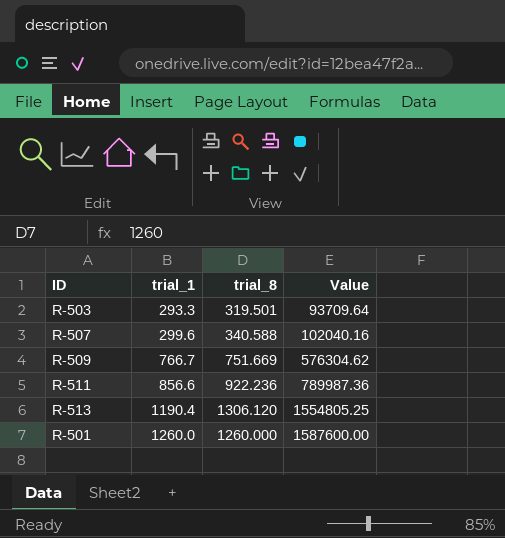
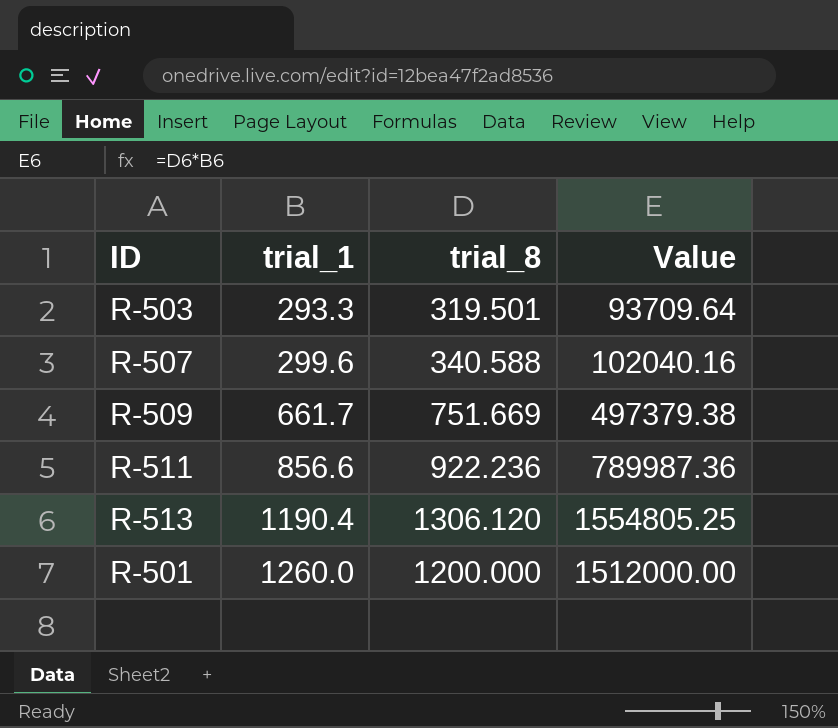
R-509 | trial_1: 766.7 -> 661.7
R-509 | Value: 576304.62 -> 497379.38
R-501 | trial_8: 1260.000 -> 1200.000
R-501 | Value: 1587600.00 -> 1512000.00

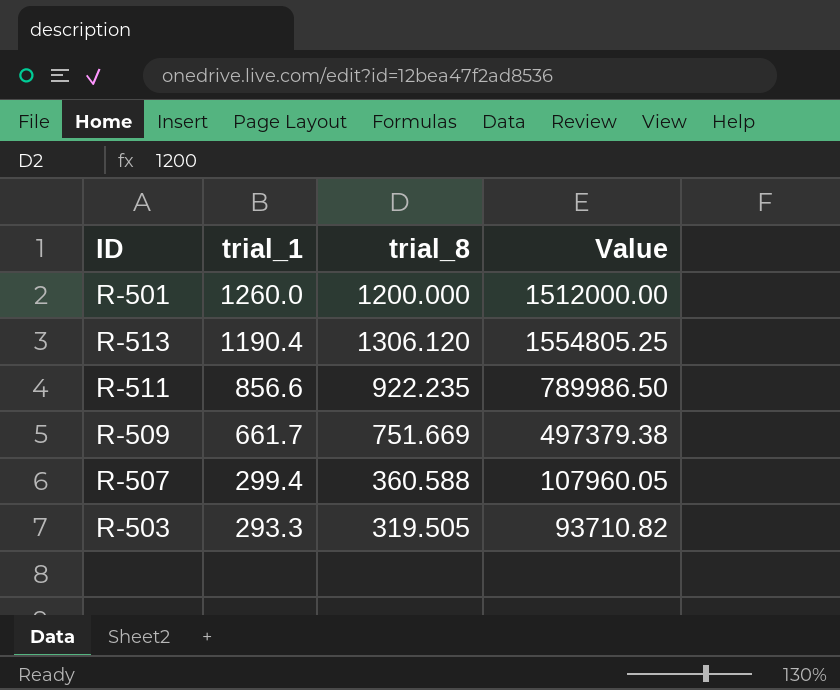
row order: trial_1 ascending -> trial_1 descending
R-511 | trial_8: 922.236 -> 922.235
R-511 | Value: 789987.36 -> 789986.50
R-507 | trial_1: 299.6 -> 299.4
R-507 | trial_8: 340.588 -> 360.588
R-507 | Value: 102040.16 -> 107960.05
R-503 | trial_8: 319.501 -> 319.505
R-503 | Value: 93709.64 -> 93710.82

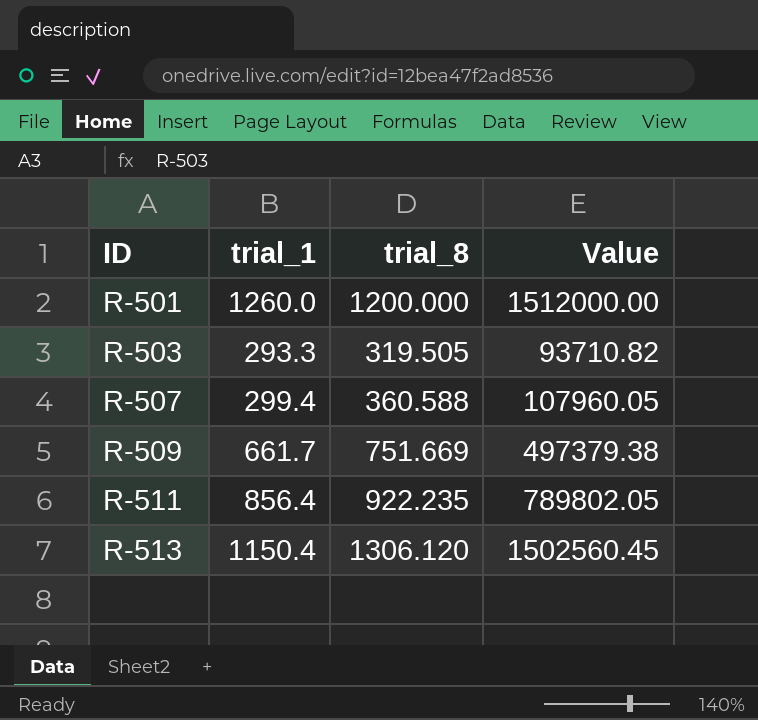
row order: trial_1 descending -> ID ascending
R-511 | trial_1: 856.6 -> 856.4
R-511 | Value: 789986.50 -> 789802.05
R-513 | trial_1: 1190.4 -> 1150.4
R-513 | Value: 1554805.25 -> 1502560.45

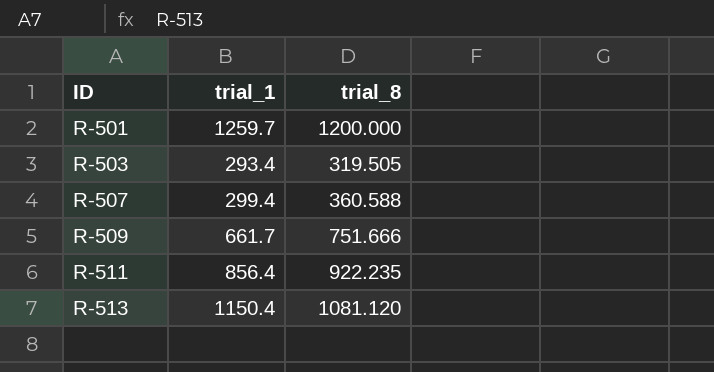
column Value | formula: [trial_1] * [trial_8] -> none
R-501 | trial_1: 1260.0 -> 1259.7
R-503 | trial_1: 293.3 -> 293.4
R-509 | trial_8: 751.669 -> 751.666
R-513 | trial_8: 1306.120 -> 1081.120

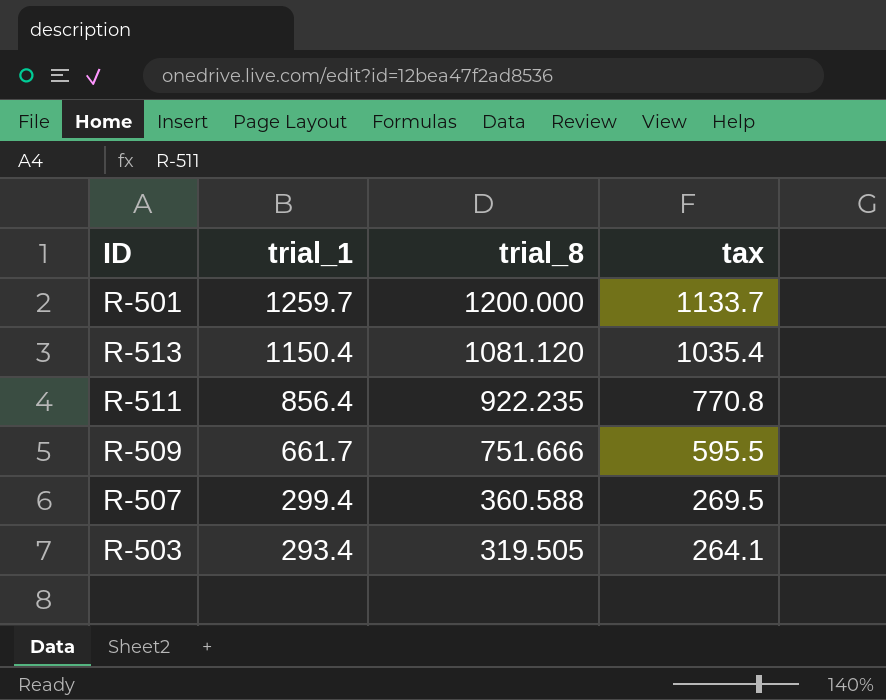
row order: ID ascending -> trial_1 descending
column tax | formula: none -> [trial_1] * 0.9

